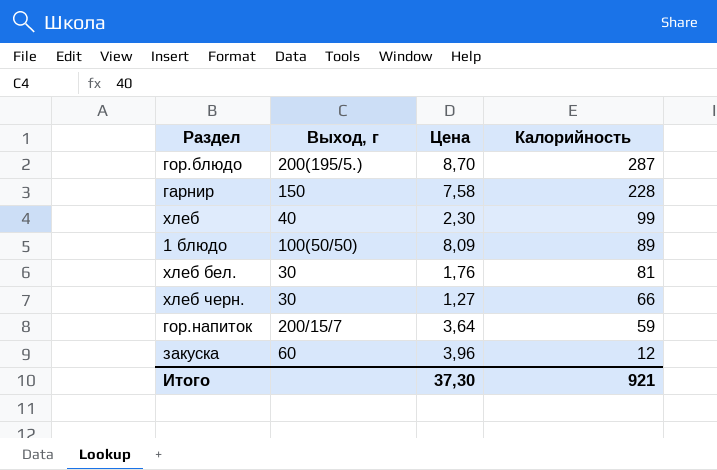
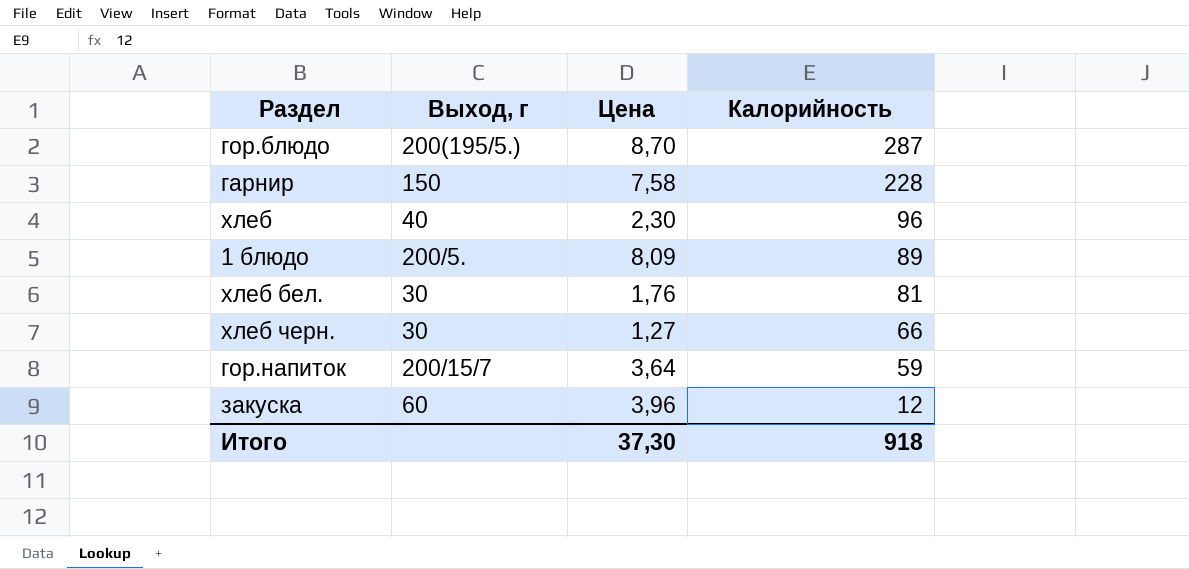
хлеб | Калорийность: 99 -> 96
1 блюдо | Выход, г: 100(50/50) -> 200/5.
Итого | Калорийность: 921 -> 918

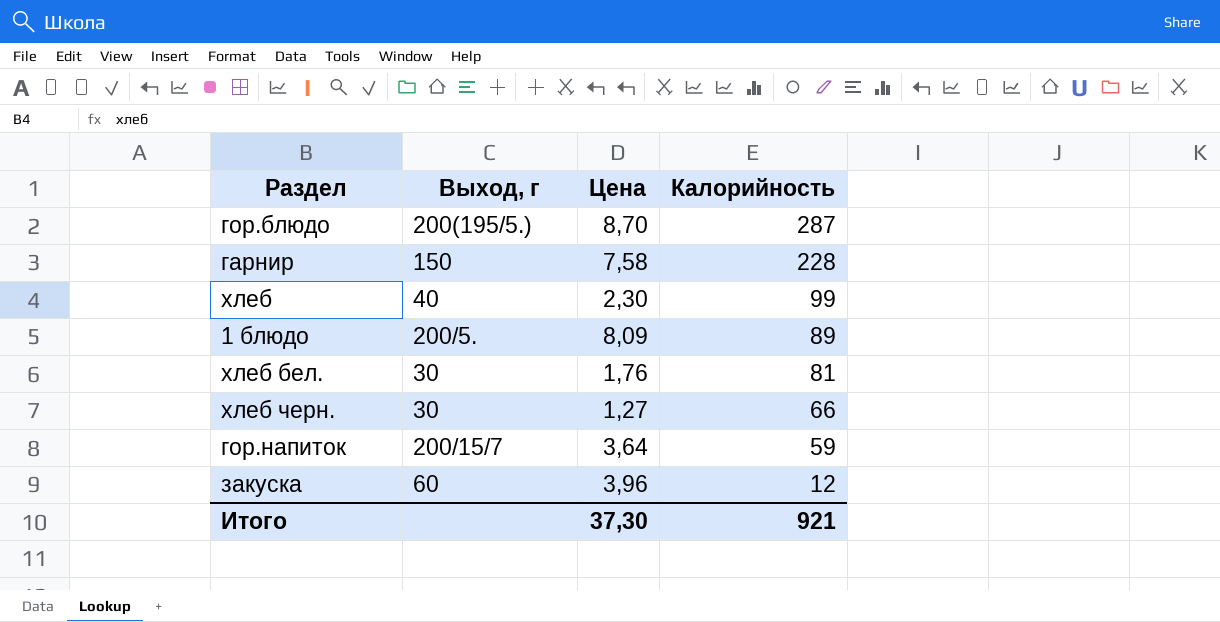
хлеб | Калорийность: 96 -> 99
Итого | Калорийность: 918 -> 921

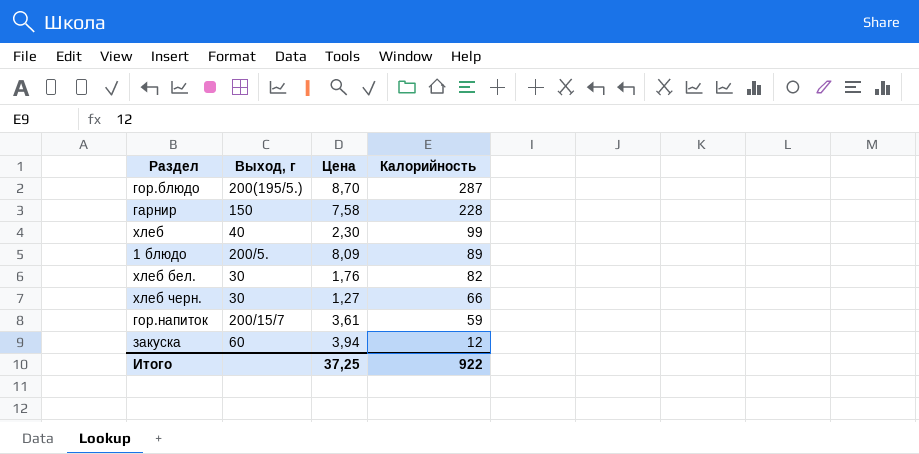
хлеб бел. | Калорийность: 81 -> 82
гор.напиток | Цена: 3,64 -> 3,61
закуска | Цена: 3,96 -> 3,94
Итого | Цена: 37,30 -> 37,25
Итого | Калорийность: 921 -> 922

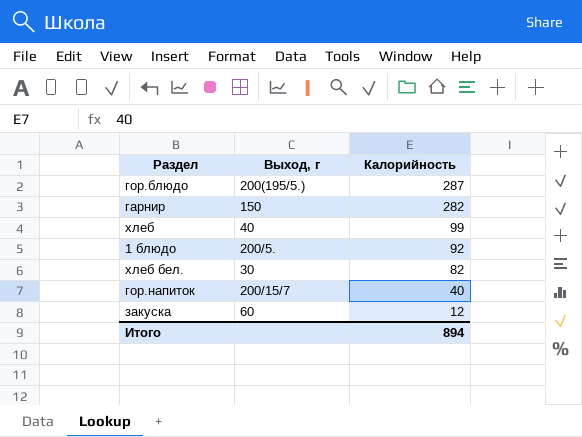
column Цена | position: 3 -> none
row хлеб черн.: 30 | 1,27 | 66 -> none
гарнир | Калорийность: 228 -> 282
1 блюдо | Калорийность: 89 -> 92
гор.напиток | Калорийность: 59 -> 40
Итого | Калорийность: 922 -> 894

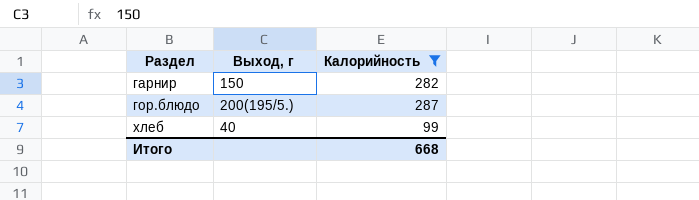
filter: none -> Калорийность >= 99
row order: Калорийность descending -> Раздел ascending
Итого | Калорийность: 894 -> 668

